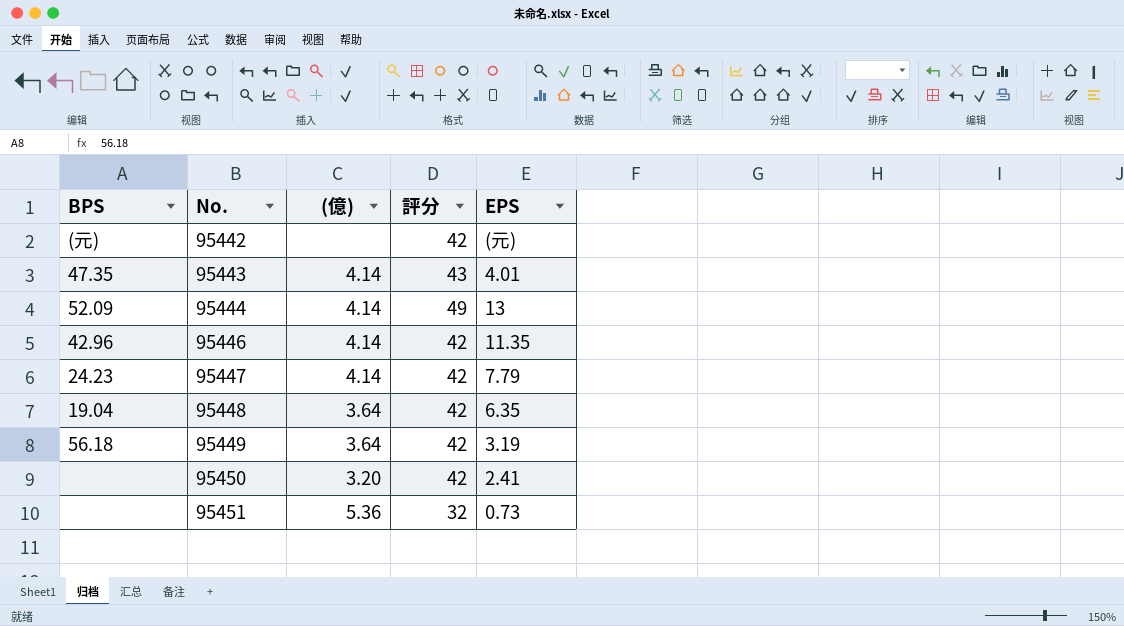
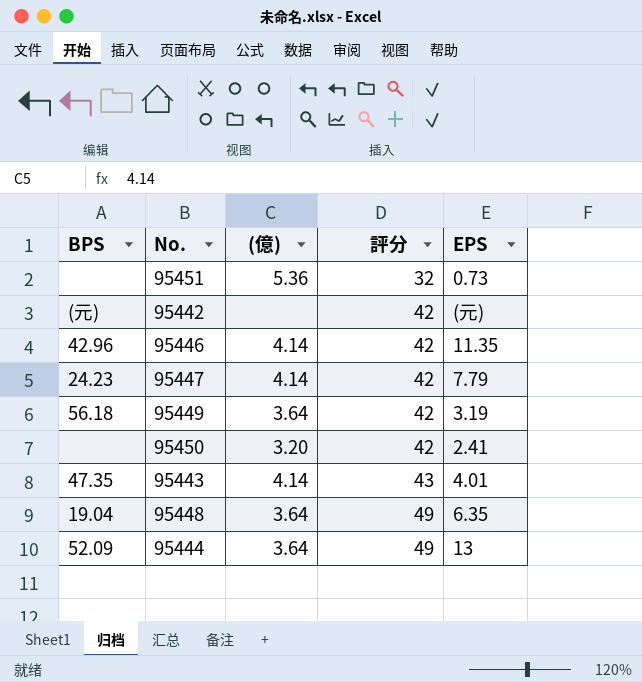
row order: No. ascending -> 評分 ascending
95448 | 評分: 42 -> 49
95444 | (億): 4.14 -> 3.64

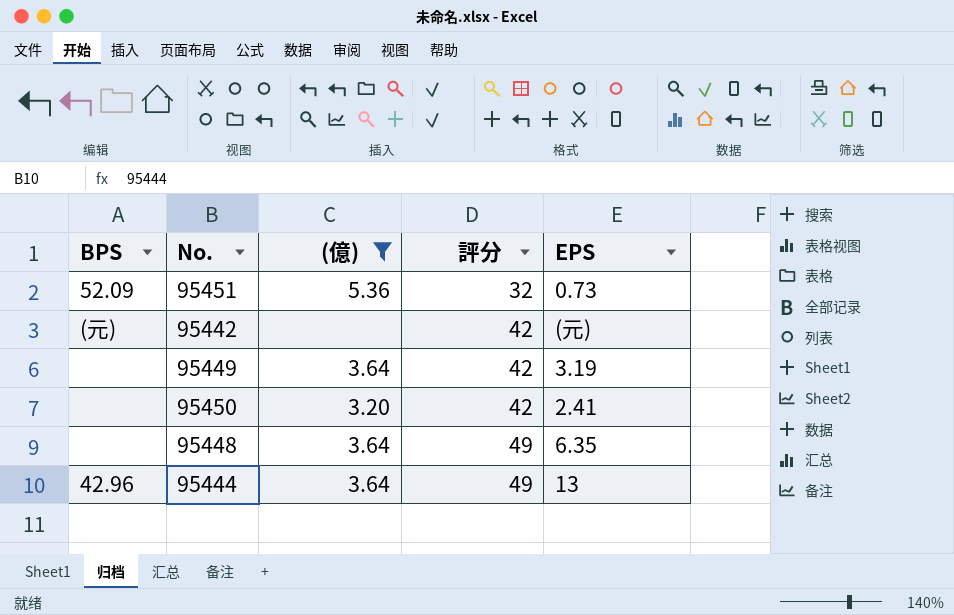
filter: none -> (億) != 4.14
95451 | BPS: none -> 52.09
95449 | BPS: 56.18 -> none
95448 | BPS: 19.04 -> none
95444 | BPS: 52.09 -> 42.96

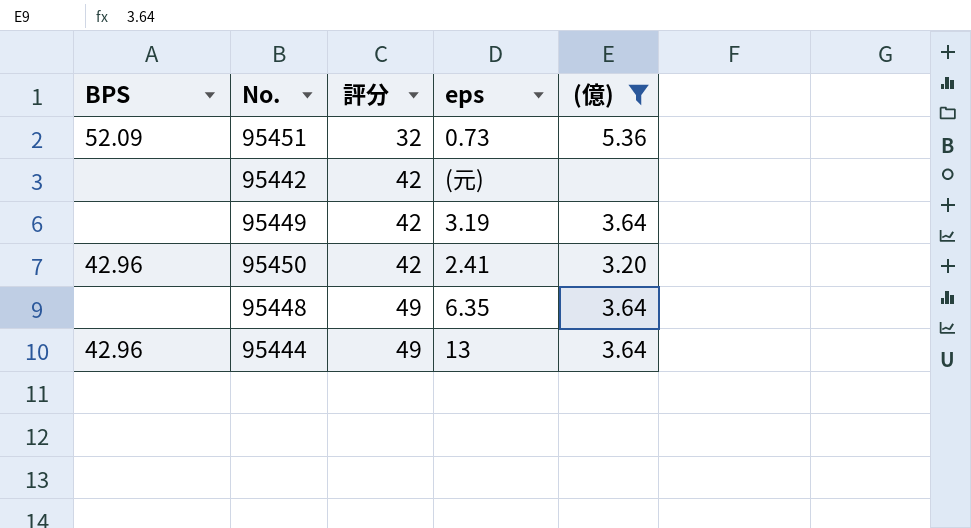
column name: EPS -> eps
column (億) | position: 3 -> 5
95442 | BPS: (元) -> none
95450 | BPS: none -> 42.96

